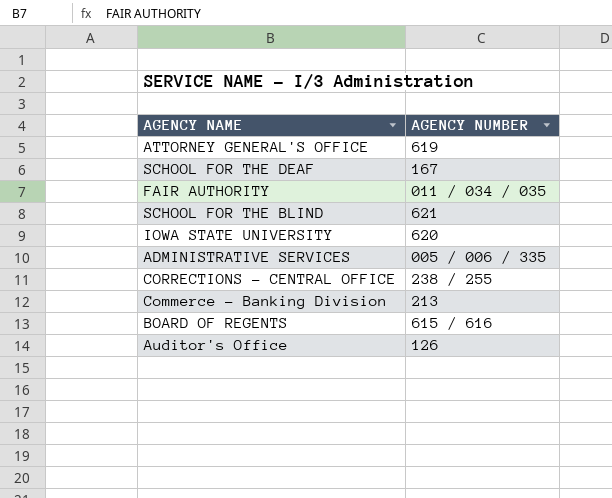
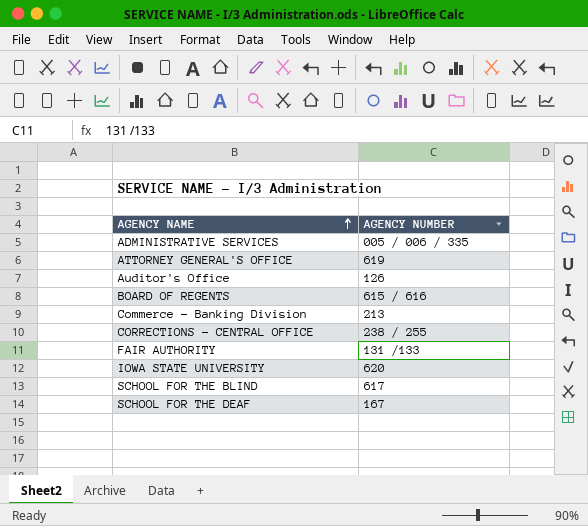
row order: none -> AGENCY NAME ascending
FAIR AUTHORITY | AGENCY NUMBER: 011 / 034 / 035 -> 131 /133
SCHOOL FOR THE BLIND | AGENCY NUMBER: 621 -> 617

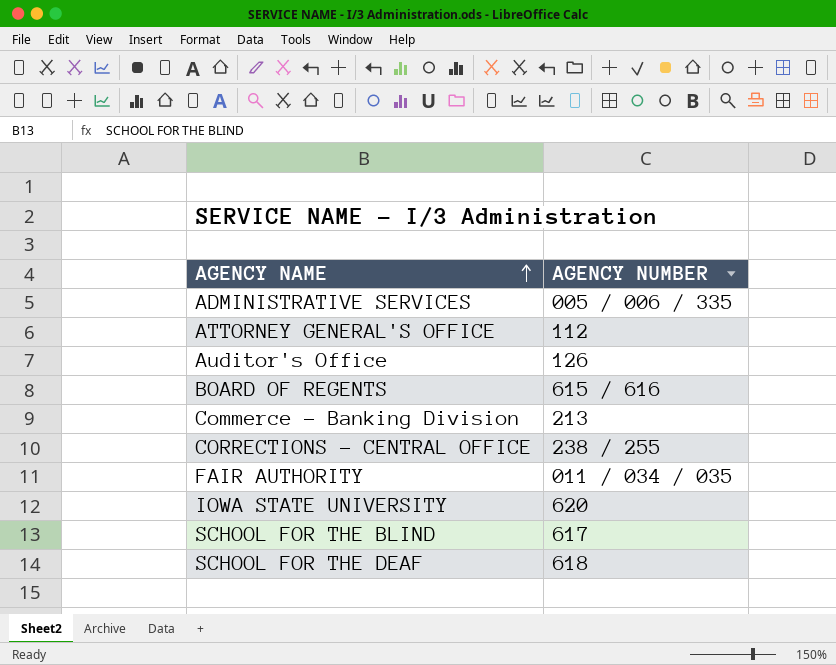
ATTORNEY GENERAL'S OFFICE | AGENCY NUMBER: 619 -> 112
FAIR AUTHORITY | AGENCY NUMBER: 131 /133 -> 011 / 034 / 035
SCHOOL FOR THE DEAF | AGENCY NUMBER: 167 -> 618

